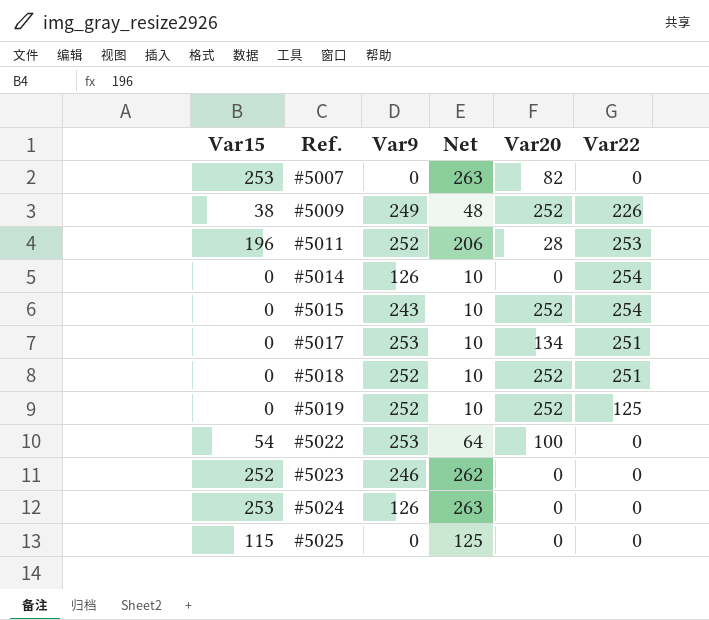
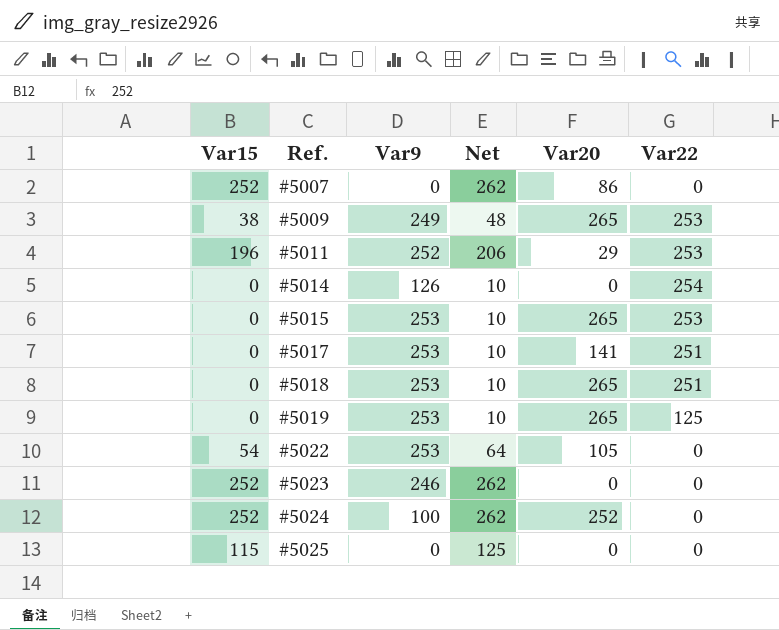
#5007 | Var15: 253 -> 252
#5007 | Net: 263 -> 262
#5007 | Var20: 82 -> 86
#5009 | Var20: 252 -> 265
#5009 | Var22: 226 -> 253
#5011 | Var20: 28 -> 29
#5015 | Var9: 243 -> 253
#5015 | Var20: 252 -> 265
#5015 | Var22: 254 -> 253
#5017 | Var20: 134 -> 141
#5018 | Var9: 252 -> 253
#5018 | Var20: 252 -> 265
#5019 | Var9: 252 -> 253
#5019 | Var20: 252 -> 265
#5022 | Var20: 100 -> 105
#5024 | Var15: 253 -> 252
#5024 | Var9: 126 -> 100
#5024 | Net: 263 -> 262
#5024 | Var20: 0 -> 252

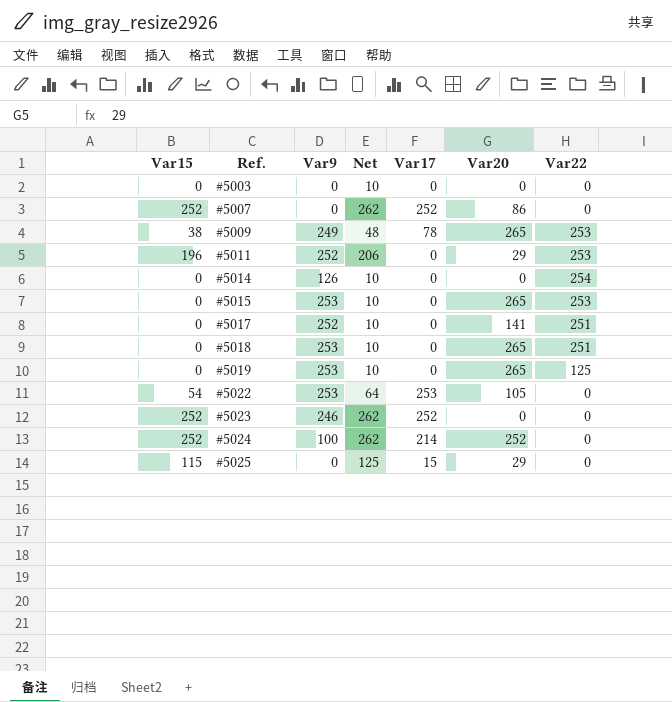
column Var17 | position: none -> 5
row #5003: none -> 0 | 0 | 10 | 0 | 0 | 0
#5017 | Var9: 253 -> 252
#5025 | Var20: 0 -> 29

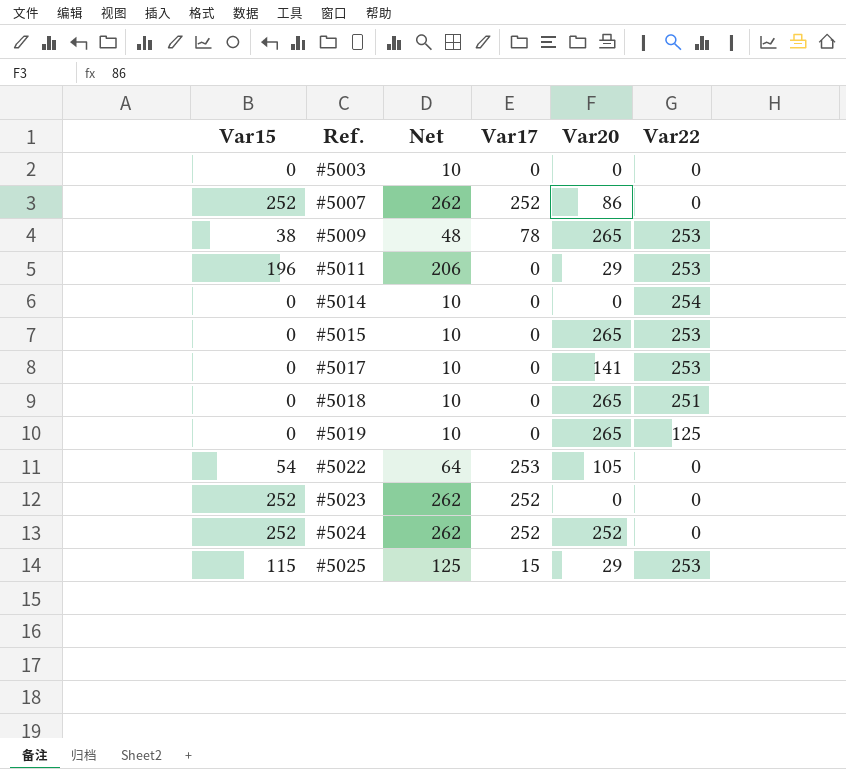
column Var9 | position: 3 -> none
#5017 | Var22: 251 -> 253
#5024 | Var17: 214 -> 252
#5025 | Var22: 0 -> 253

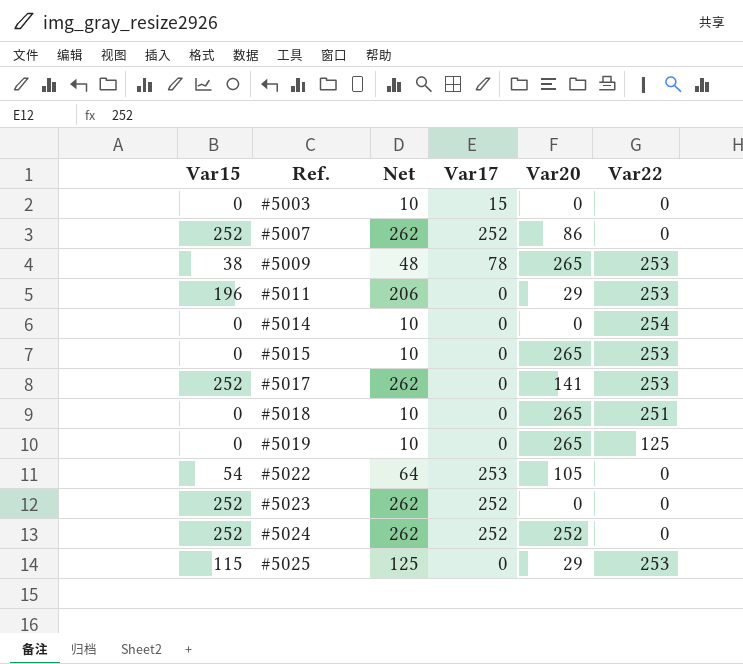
#5003 | Var17: 0 -> 15
#5017 | Var15: 0 -> 252
#5017 | Net: 10 -> 262
#5025 | Var17: 15 -> 0

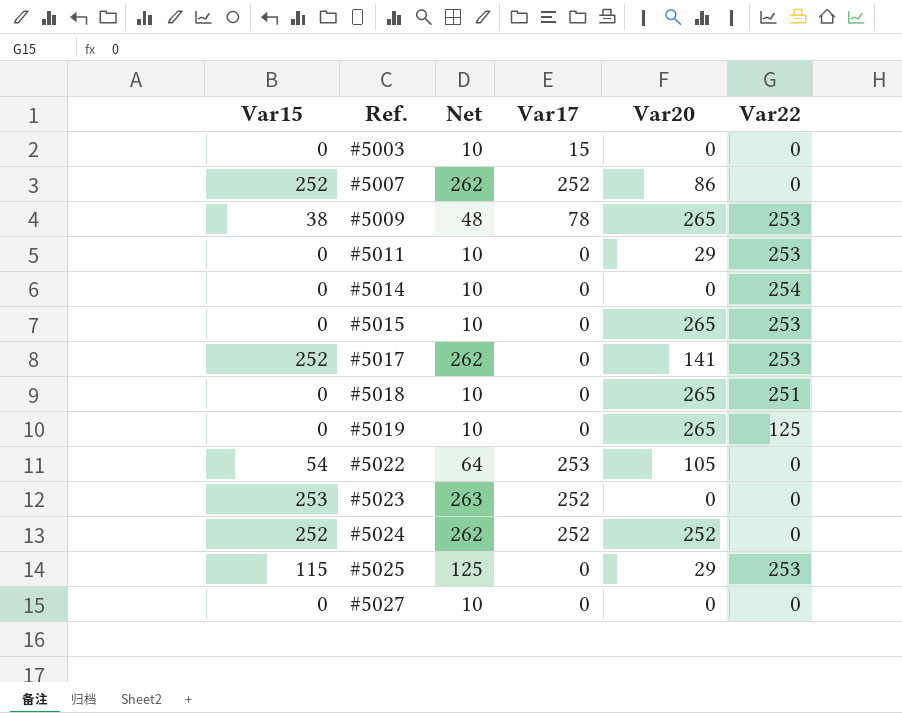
#5011 | Var15: 196 -> 0
#5011 | Net: 206 -> 10
#5023 | Var15: 252 -> 253
#5023 | Net: 262 -> 263
row #5027: none -> 0 | 10 | 0 | 0 | 0

